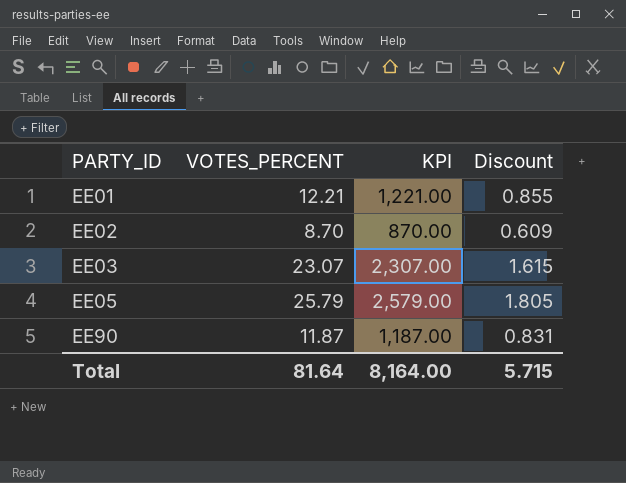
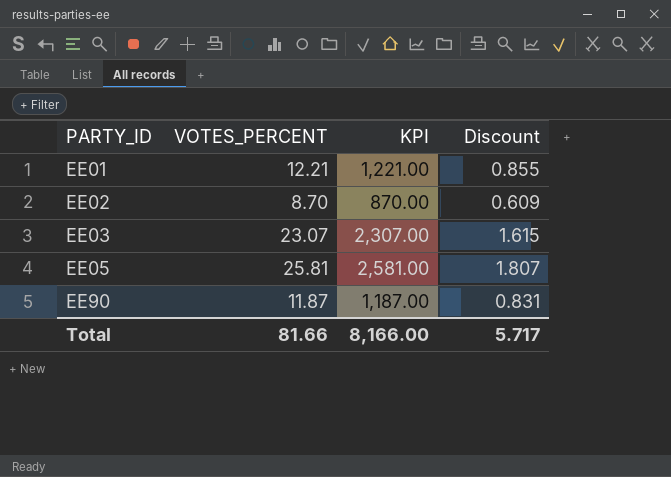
EE05 | VOTES_PERCENT: 25.79 -> 25.81
EE05 | KPI: 2,579.00 -> 2,581.00
EE05 | Discount: 1.805 -> 1.807
Total | VOTES_PERCENT: 81.64 -> 81.66
Total | KPI: 8,164.00 -> 8,166.00
Total | Discount: 5.715 -> 5.717

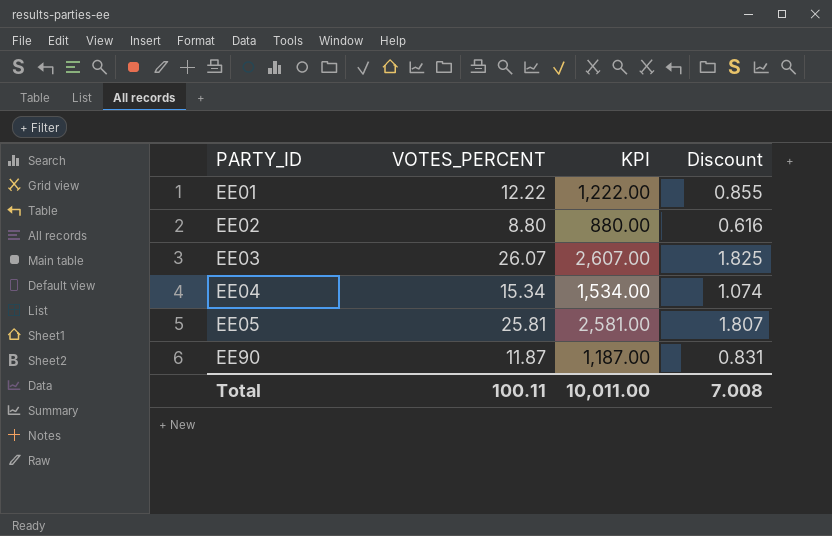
EE01 | VOTES_PERCENT: 12.21 -> 12.22
EE01 | KPI: 1,221.00 -> 1,222.00
EE02 | VOTES_PERCENT: 8.70 -> 8.80
EE02 | KPI: 870.00 -> 880.00
EE02 | Discount: 0.609 -> 0.616
EE03 | VOTES_PERCENT: 23.07 -> 26.07
EE03 | KPI: 2,307.00 -> 2,607.00
EE03 | Discount: 1.615 -> 1.825
row EE04: none -> 15.34 | 1,534.00 | 1.074
Total | VOTES_PERCENT: 81.66 -> 100.11
Total | KPI: 8,166.00 -> 10,011.00
Total | Discount: 5.717 -> 7.008

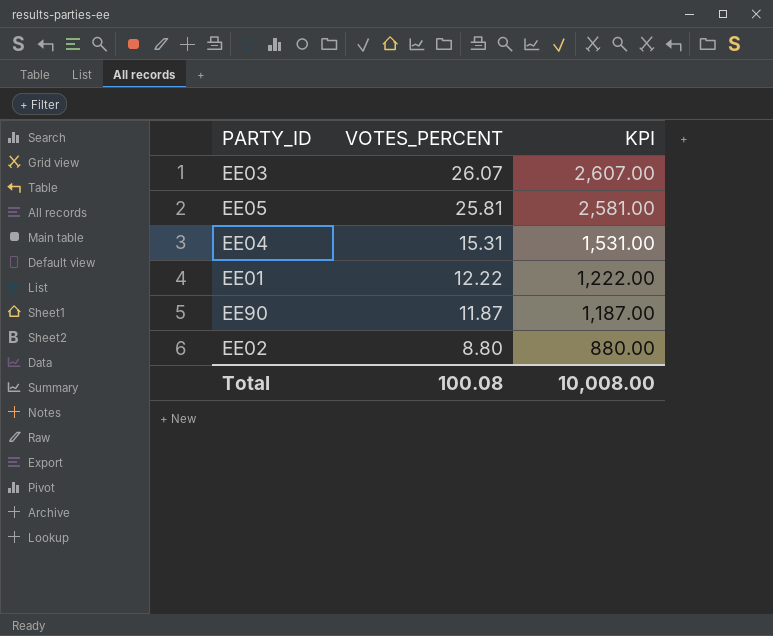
row order: PARTY_ID ascending -> VOTES_PERCENT descending
column Discount | formula: [VOTES_PERCENT] * 0.07 -> none
EE04 | VOTES_PERCENT: 15.34 -> 15.31
EE04 | KPI: 1,534.00 -> 1,531.00
Total | VOTES_PERCENT: 100.11 -> 100.08
Total | KPI: 10,011.00 -> 10,008.00

